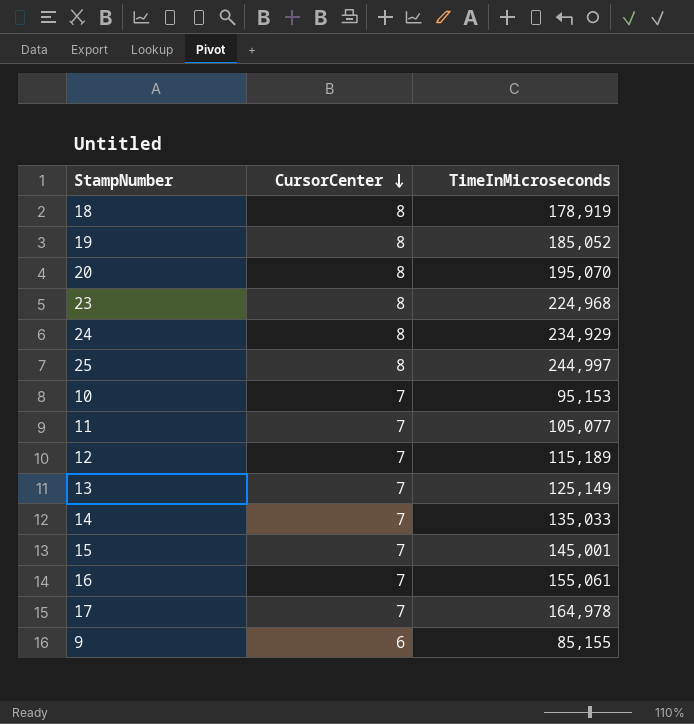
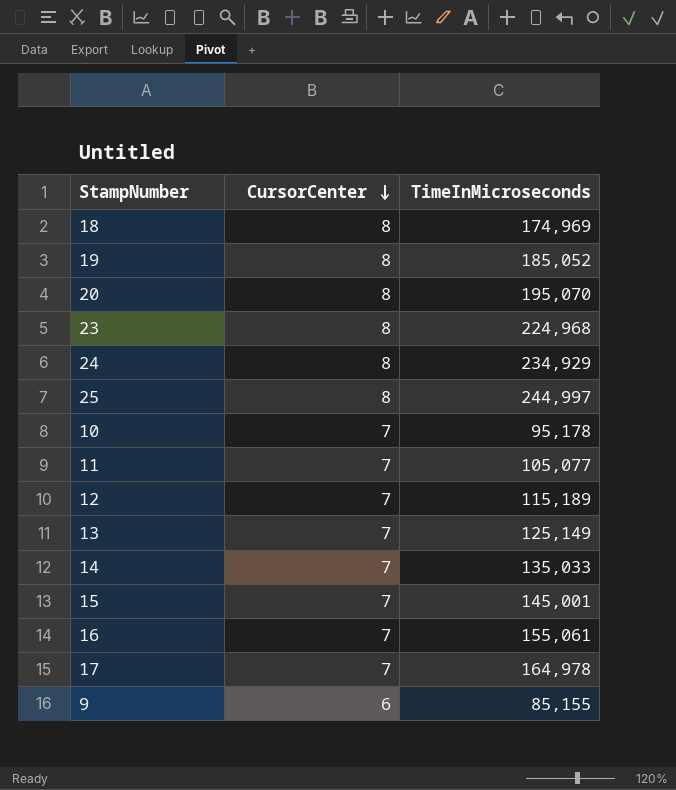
18 | TimeInMicroseconds: 178,919 -> 174,969
10 | TimeInMicroseconds: 95,153 -> 95,178

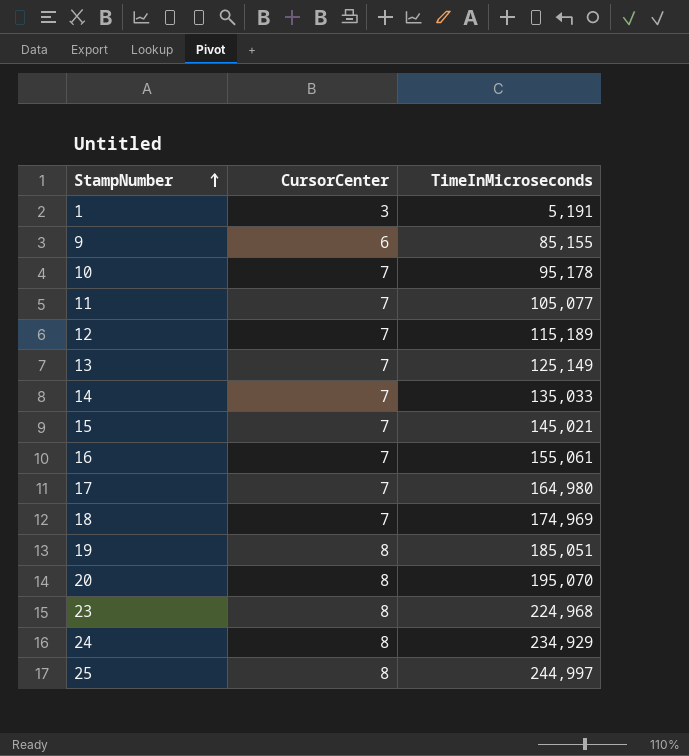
row order: CursorCenter descending -> StampNumber ascending
row 1: none -> 3 | 5,191
15 | TimeInMicroseconds: 145,001 -> 145,021
17 | TimeInMicroseconds: 164,978 -> 164,980
18 | CursorCenter: 8 -> 7
19 | TimeInMicroseconds: 185,052 -> 185,051

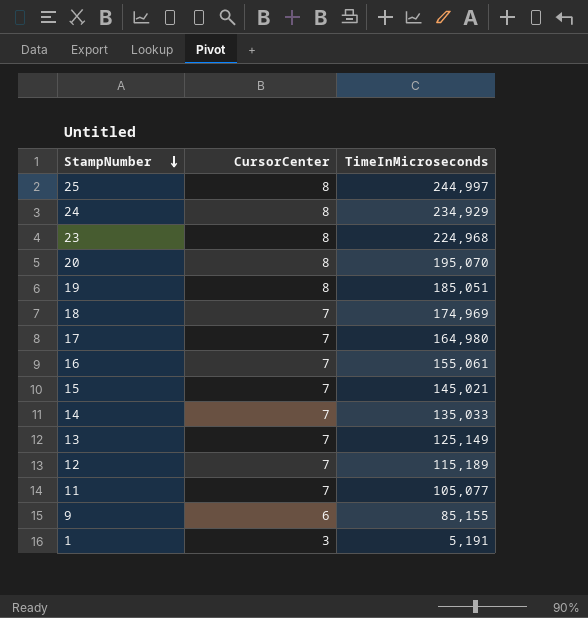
row order: StampNumber ascending -> StampNumber descending
row 10: 7 | 95,178 -> none

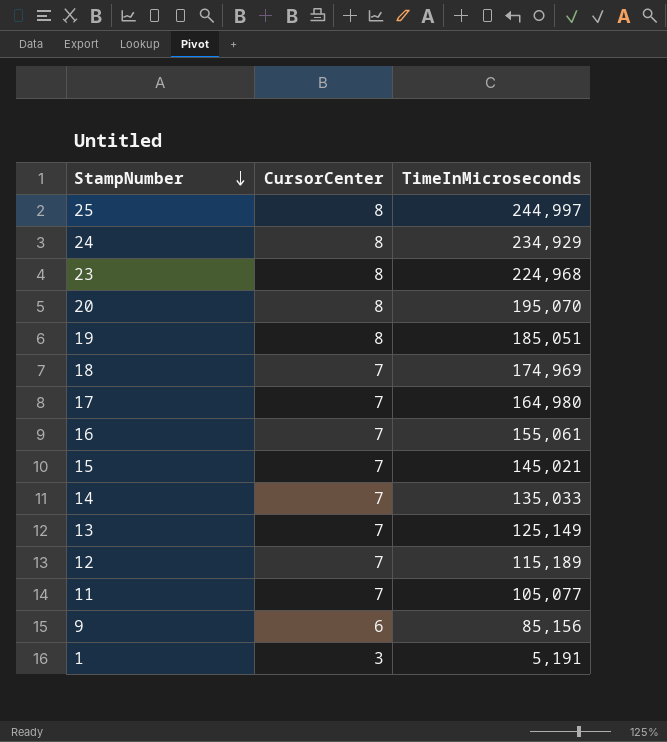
9 | TimeInMicroseconds: 85,155 -> 85,156

